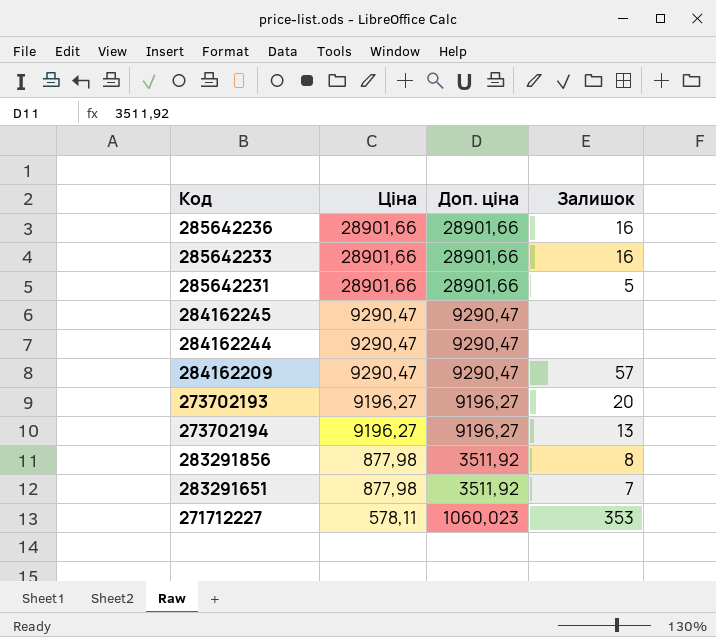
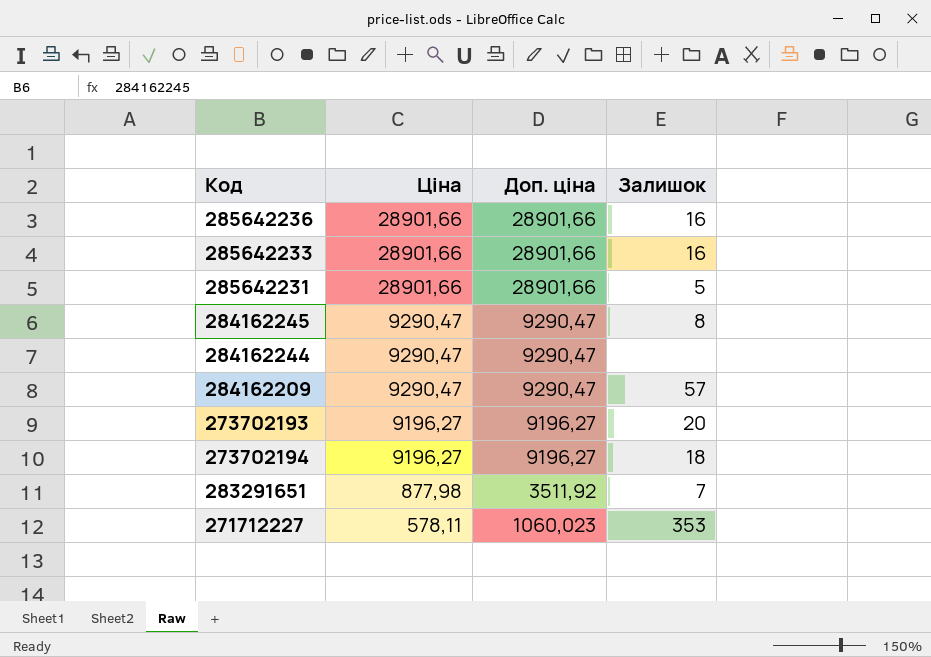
row 283291856: 877,98 | 3511,92 | 8 -> none
284162245 | Залишок: none -> 8
273702194 | Залишок: 13 -> 18

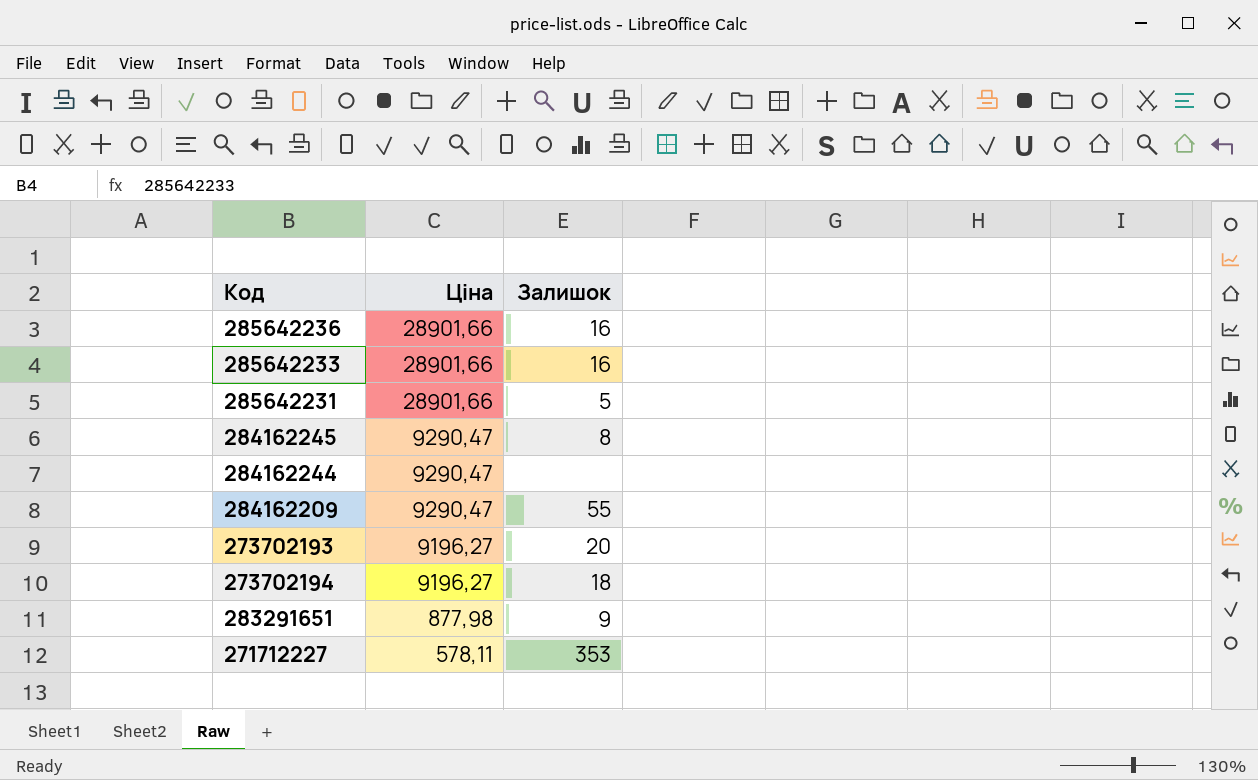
column Доп. ціна | position: 3 -> none
284162209 | Залишок: 57 -> 55
283291651 | Залишок: 7 -> 9

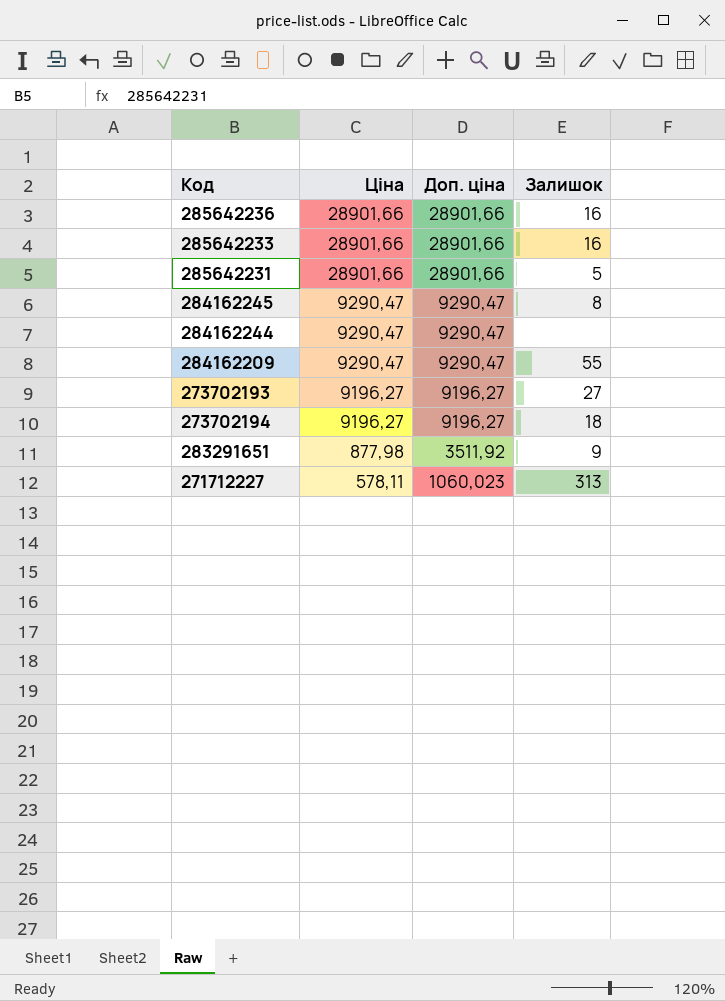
column Доп. ціна | position: none -> 3
273702193 | Залишок: 20 -> 27
271712227 | Залишок: 353 -> 313

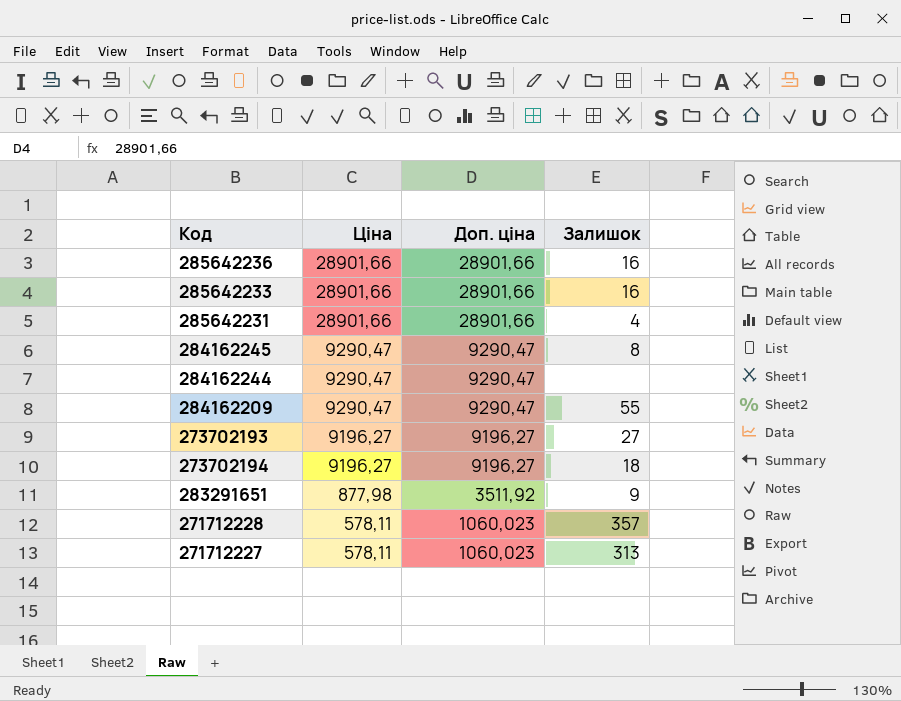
285642231 | Залишок: 5 -> 4
row 271712228: none -> 578,11 | 1060,023 | 357

